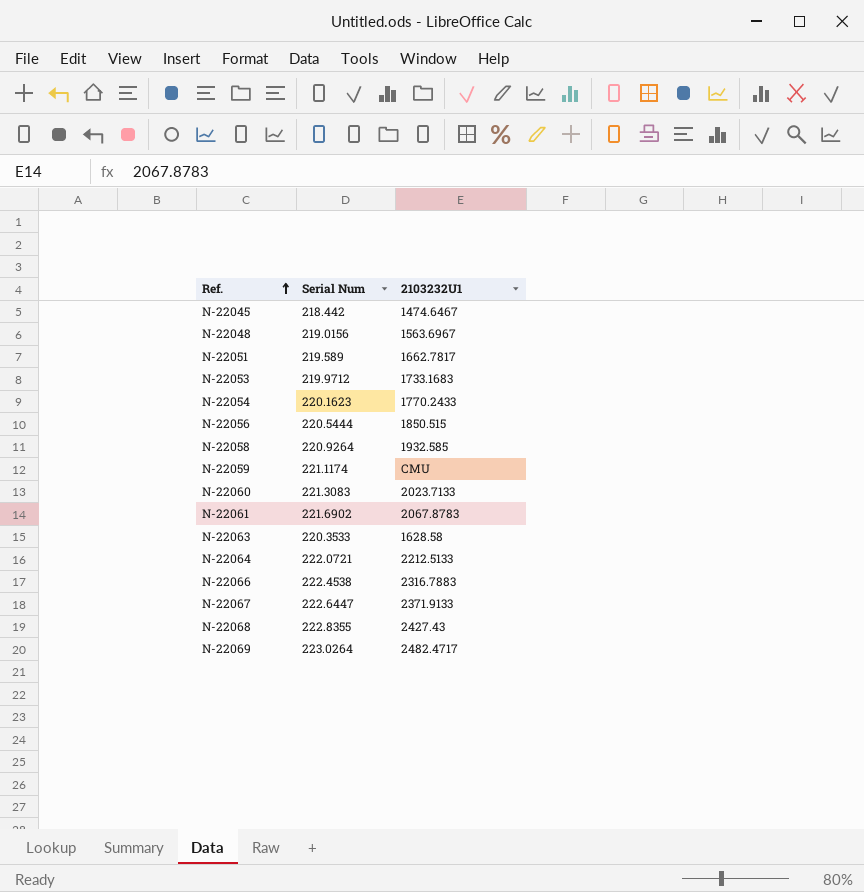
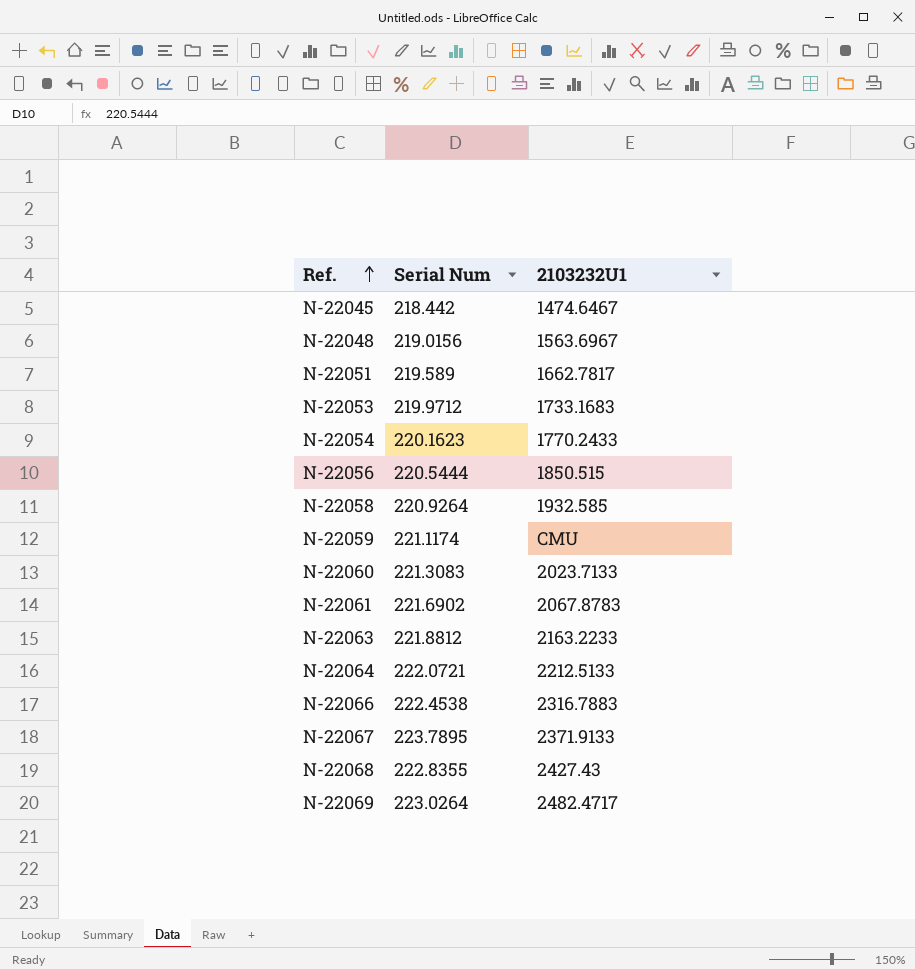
N-22063 | Serial Num: 220.3533 -> 221.8812
N-22063 | 2103232U1: 1628.58 -> 2163.2233
N-22067 | Serial Num: 222.6447 -> 223.7895

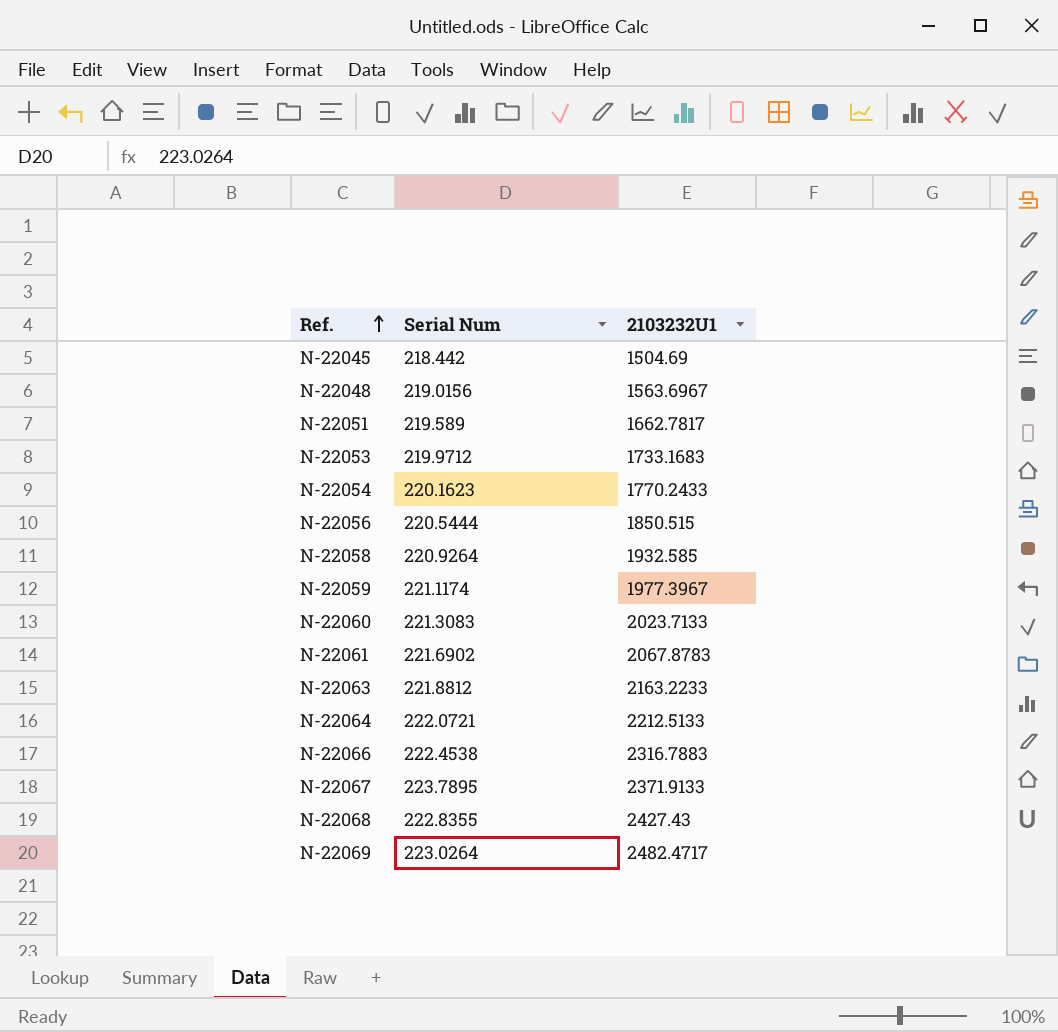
N-22045 | 2103232U1: 1474.6467 -> 1504.69
N-22059 | 2103232U1: CMU -> 1977.3967

